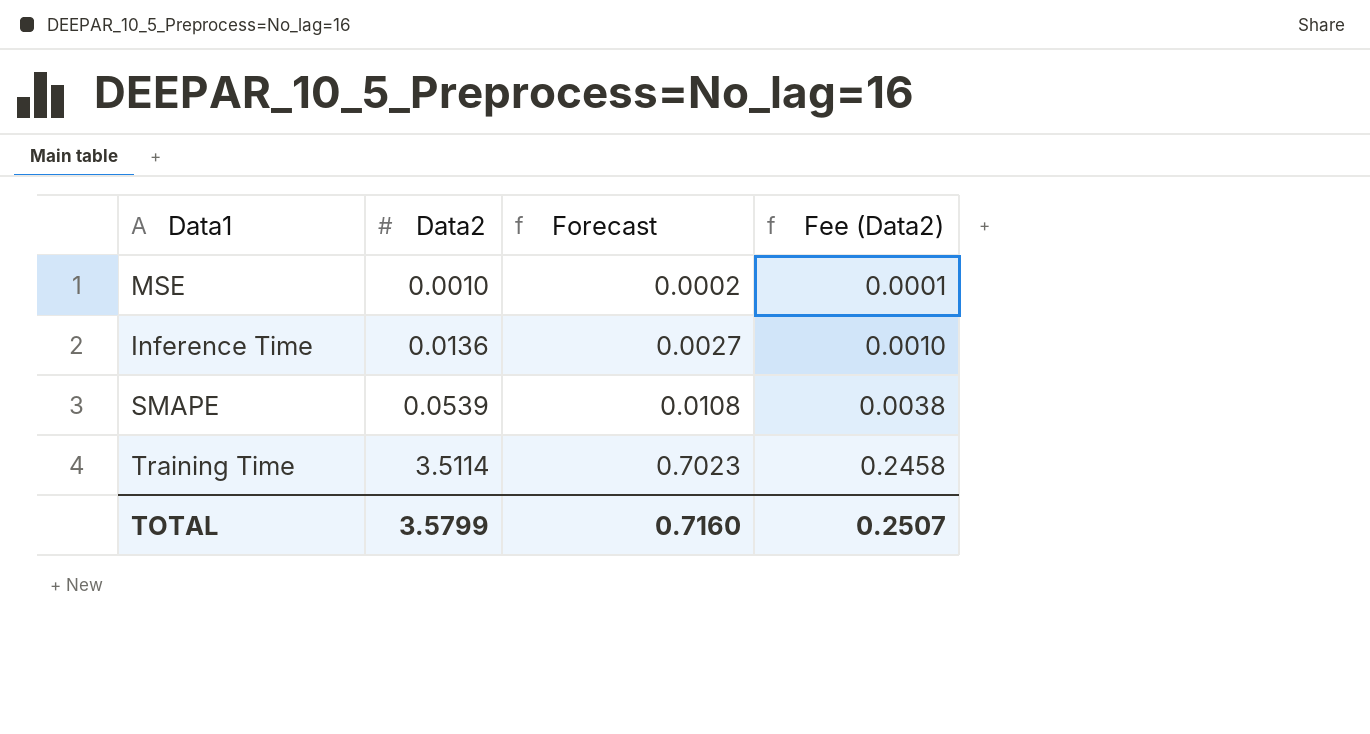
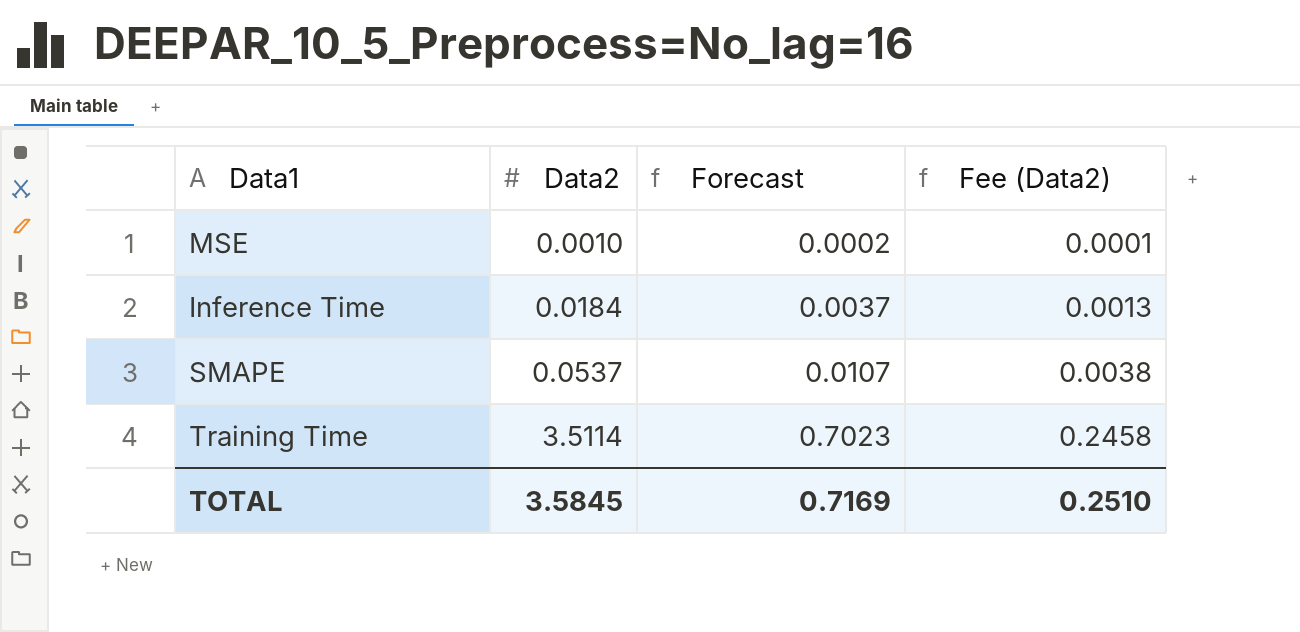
Inference Time | Data2: 0.0136 -> 0.0184
Inference Time | Forecast: 0.0027 -> 0.0037
Inference Time | Fee (Data2): 0.0010 -> 0.0013
SMAPE | Data2: 0.0539 -> 0.0537
SMAPE | Forecast: 0.0108 -> 0.0107
TOTAL | Data2: 3.5799 -> 3.5845
TOTAL | Forecast: 0.7160 -> 0.7169
TOTAL | Fee (Data2): 0.2507 -> 0.2510

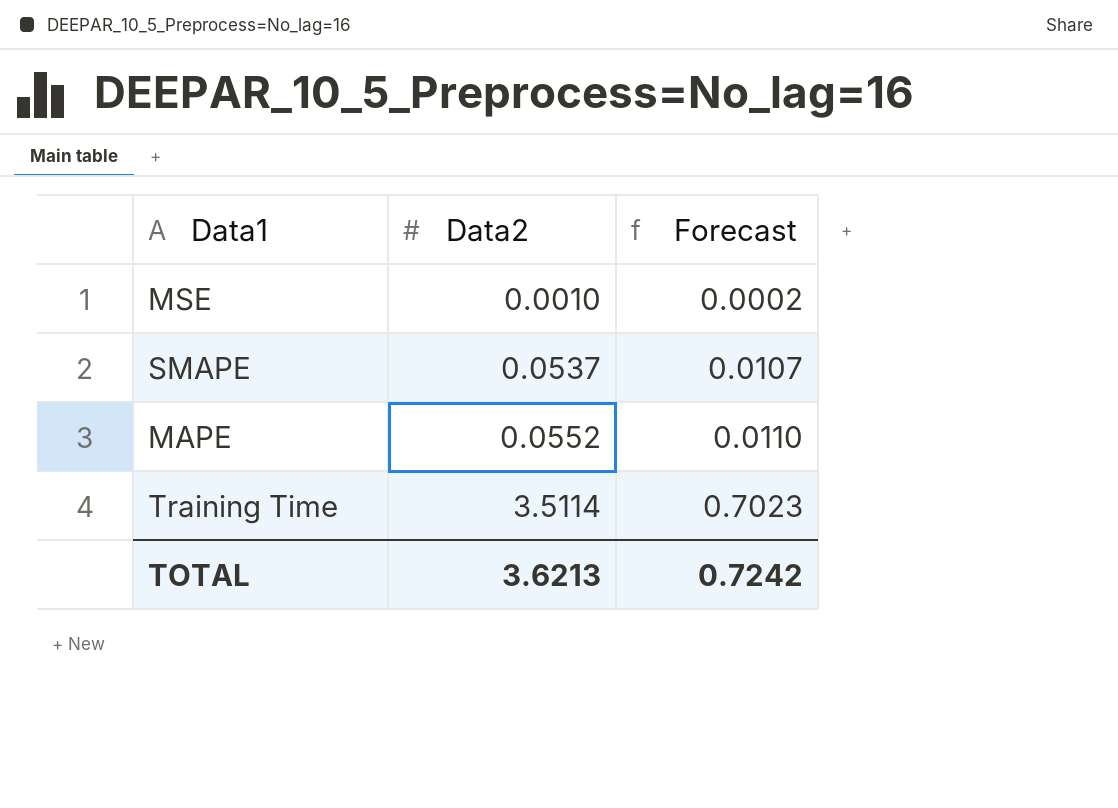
column Fee (Data2) | formula: [Data2] * 0.07 -> none
row Inference Time: 0.0184 | 0.0037 | 0.0013 -> none
row MAPE: none -> 0.0552 | 0.0110
TOTAL | Data2: 3.5845 -> 3.6213
TOTAL | Forecast: 0.7169 -> 0.7242

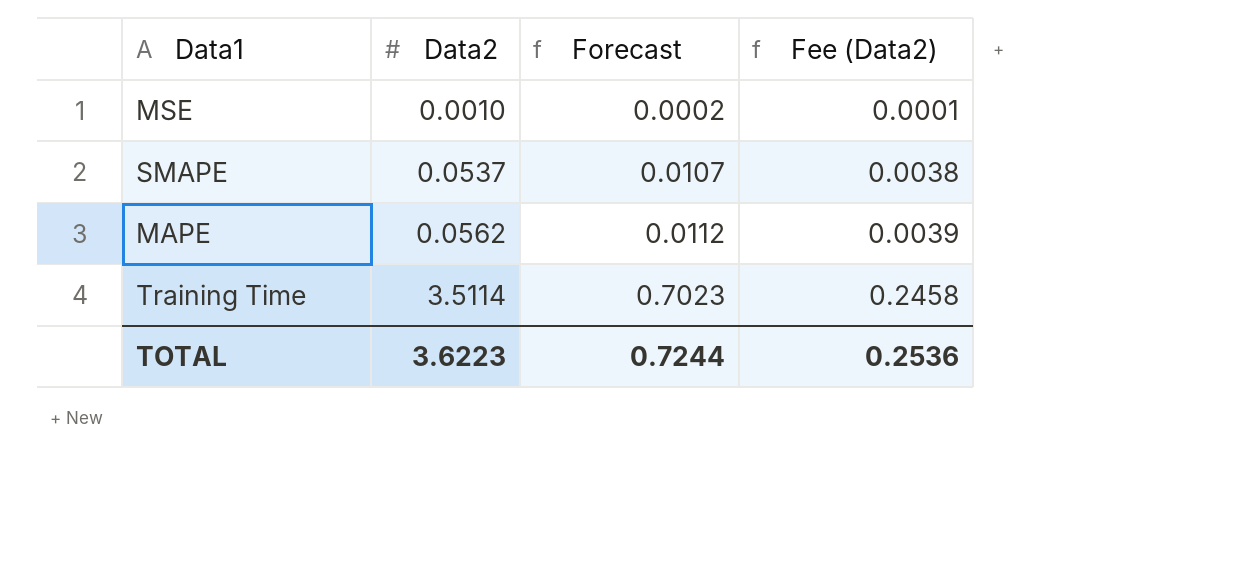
column Fee (Data2) | formula: none -> [Data2] * 0.07
MAPE | Data2: 0.0552 -> 0.0562
MAPE | Forecast: 0.0110 -> 0.0112
TOTAL | Data2: 3.6213 -> 3.6223
TOTAL | Forecast: 0.7242 -> 0.7244

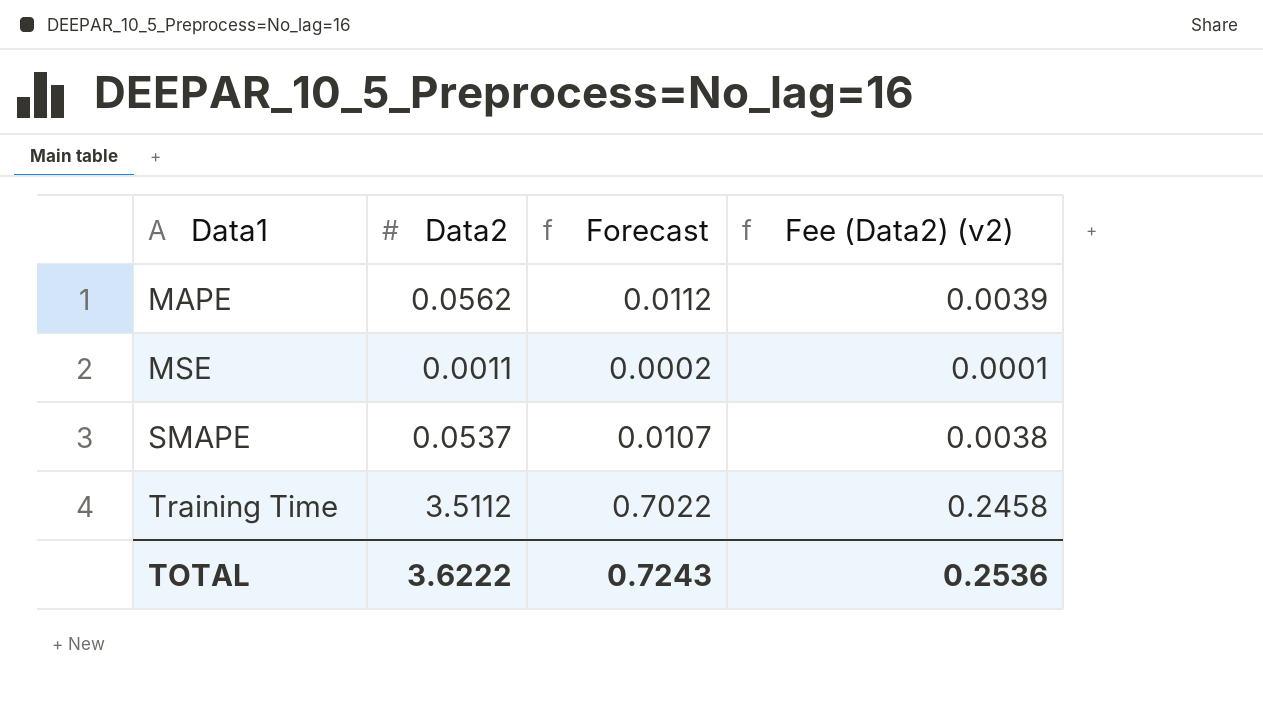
row order: Data2 ascending -> Data1 ascending
column name: Fee (Data2) -> Fee (Data2) (v2)
MSE | Data2: 0.0010 -> 0.0011
Training Time | Data2: 3.5114 -> 3.5112
Training Time | Forecast: 0.7023 -> 0.7022
TOTAL | Data2: 3.6223 -> 3.6222
TOTAL | Forecast: 0.7244 -> 0.7243

